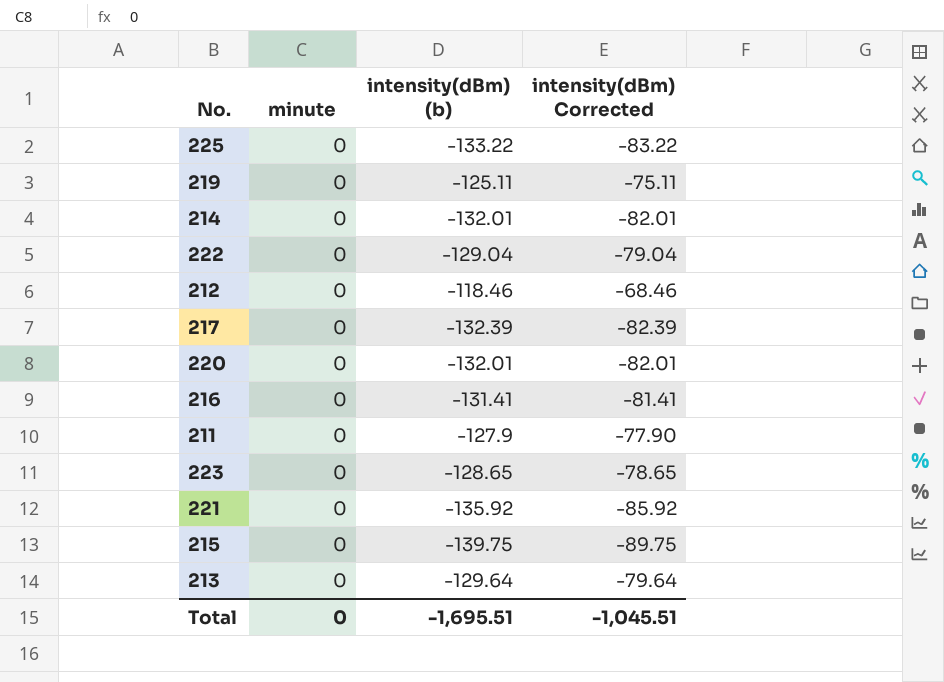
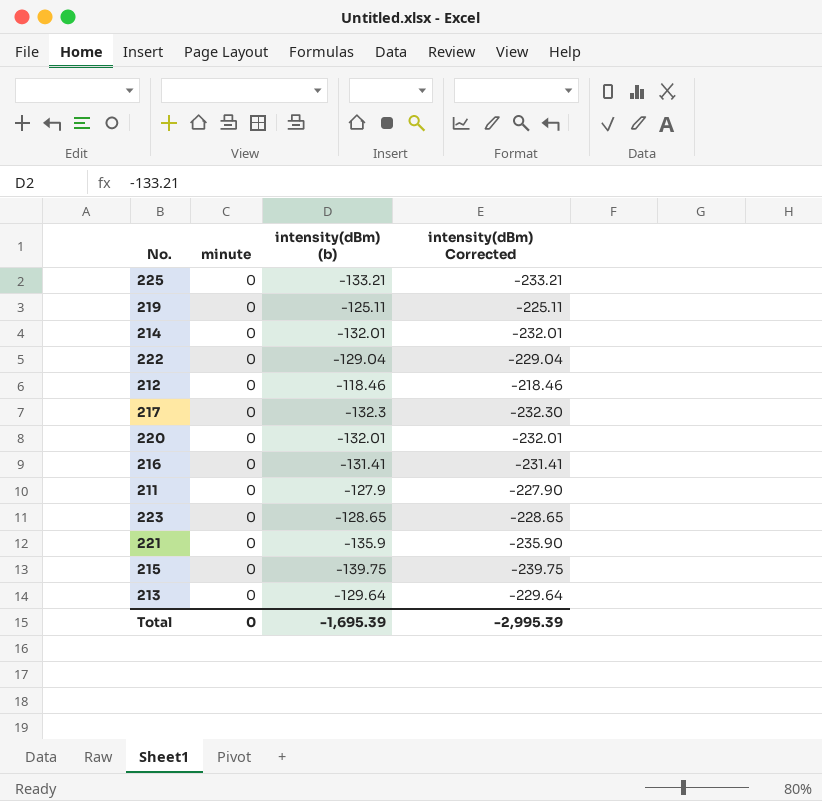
column intensity(dBm) Corrected | formula: [intensity(dBm) (b)] + 50 -> [intensity(dBm) (b)] - 100
225 | intensity(dBm) (b): -133.22 -> -133.21
217 | intensity(dBm) (b): -132.39 -> -132.3
221 | intensity(dBm) (b): -135.92 -> -135.9
Total | intensity(dBm) (b): -1,695.51 -> -1,695.39
Total | intensity(dBm) Corrected: -1,045.51 -> -2,995.39

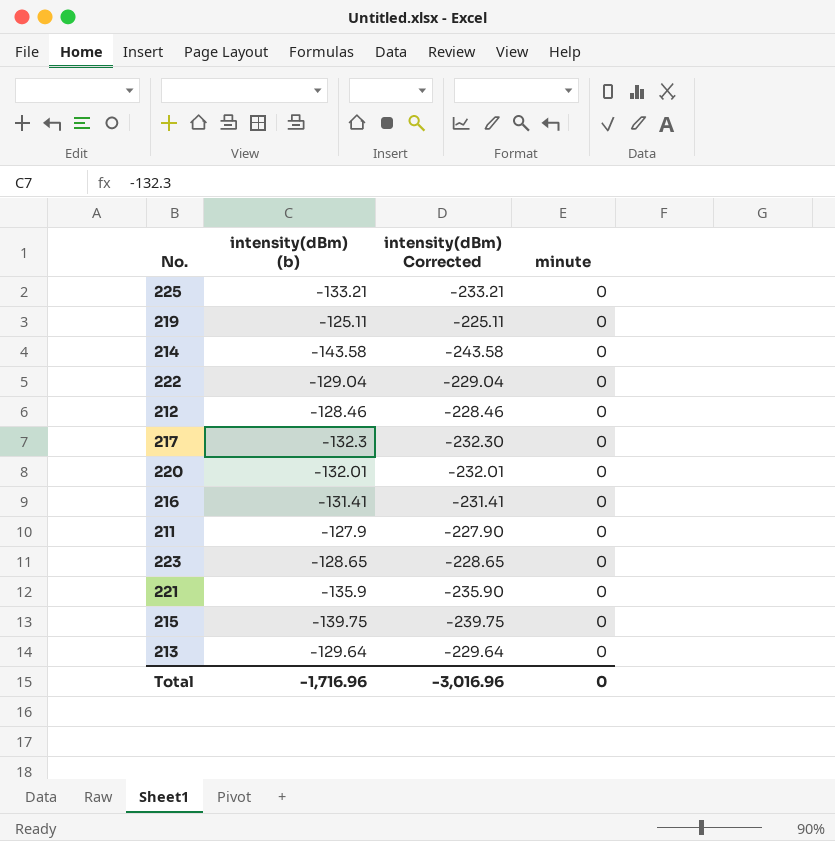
column minute | position: 2 -> 4
214 | intensity(dBm) (b): -132.01 -> -143.58
214 | intensity(dBm) Corrected: -232.01 -> -243.58
212 | intensity(dBm) (b): -118.46 -> -128.46
212 | intensity(dBm) Corrected: -218.46 -> -228.46
Total | intensity(dBm) (b): -1,695.39 -> -1,716.96
Total | intensity(dBm) Corrected: -2,995.39 -> -3,016.96

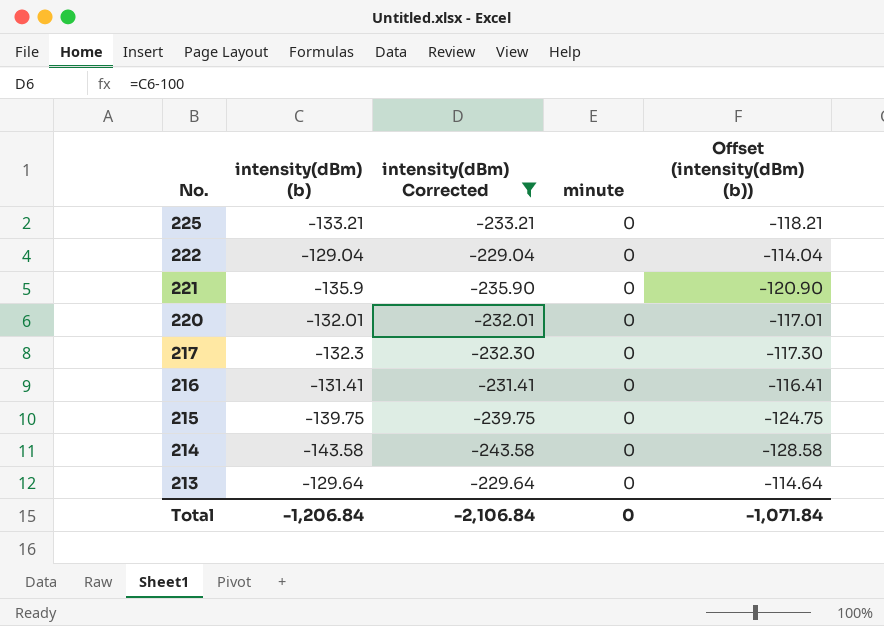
filter: none -> intensity(dBm) Corrected <= -229.04
row order: none -> No. descending
column Offset (intensity(dBm) (b)) | formula: none -> [intensity(dBm) (b)] + 15
Total | intensity(dBm) (b): -1,716.96 -> -1,206.84
Total | intensity(dBm) Corrected: -3,016.96 -> -2,106.84

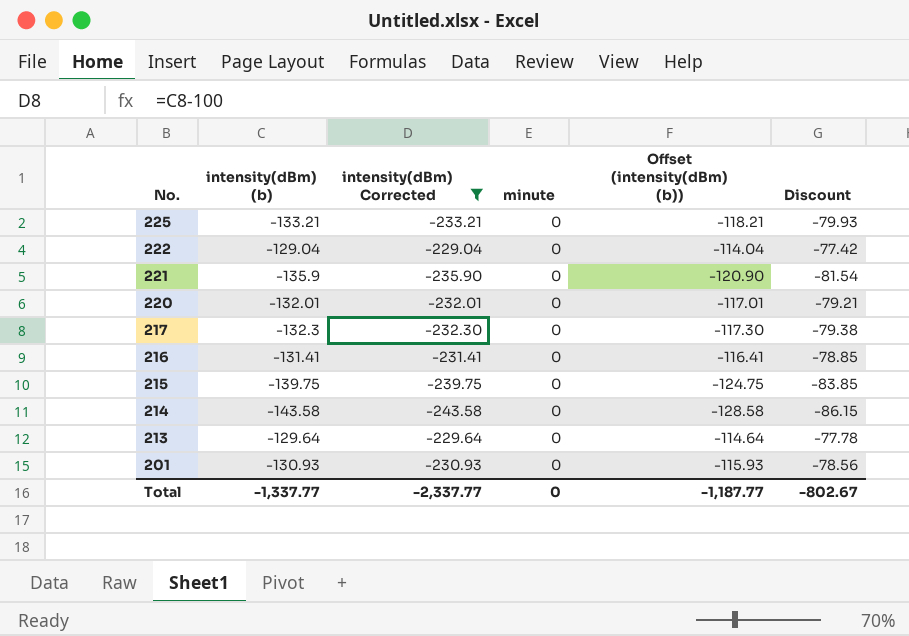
column Discount | formula: none -> [intensity(dBm) (b)] * 0.6
row 201: none -> -130.93 | -230.93 | 0 | -115.93 | -78.56
Total | intensity(dBm) (b): -1,206.84 -> -1,337.77
Total | intensity(dBm) Corrected: -2,106.84 -> -2,337.77
Total | Offset (intensity(dBm) (b)): -1,071.84 -> -1,187.77

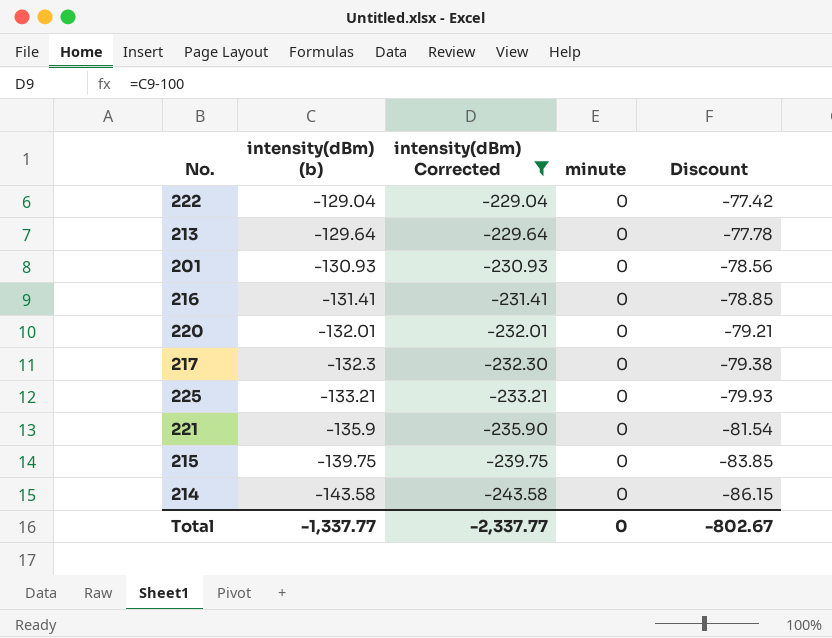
row order: No. descending -> intensity(dBm) (b) descending
column Offset (intensity(dBm) (b)) | formula: [intensity(dBm) (b)] + 15 -> none

